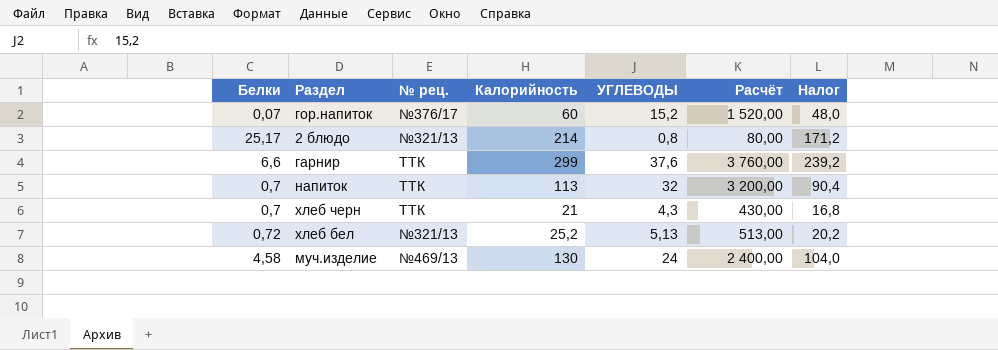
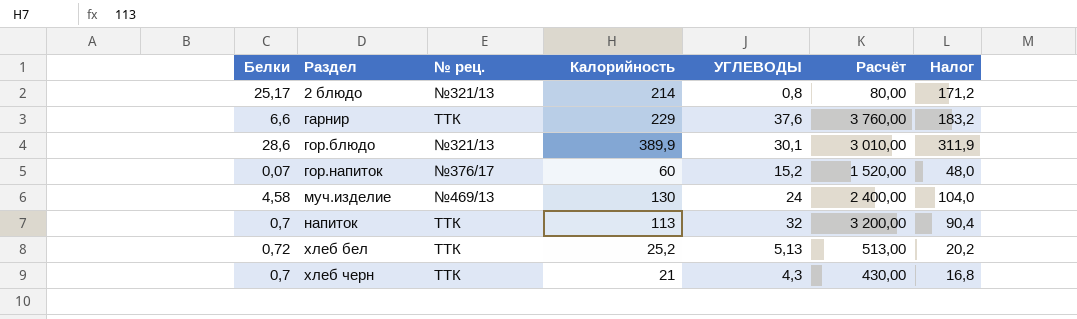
row order: none -> Раздел ascending
гарнир | Калорийность: 299 -> 229
гарнир | Налог: 239,2 -> 183,2
row гор.блюдо: none -> 28,6 | №321/13 | 389,9 | 30,1 | 3 010,00 | 311,9
хлеб бел | № рец.: №321/13 -> ТТК

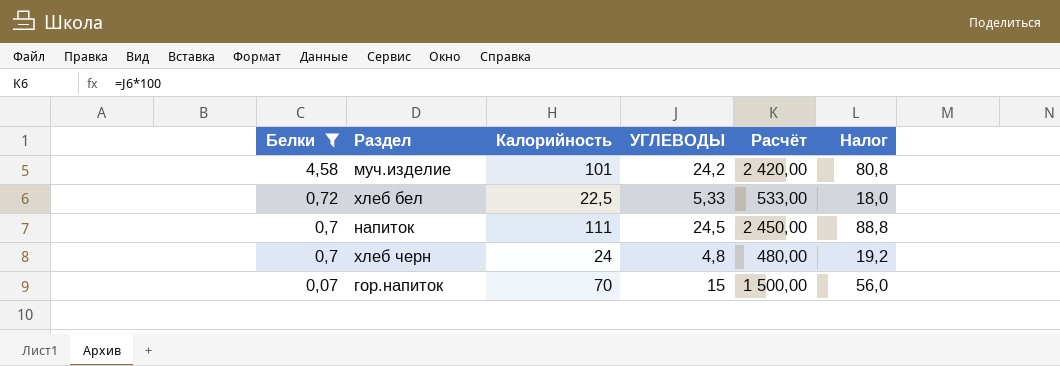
filter: none -> Белки <= 4,58
row order: Раздел ascending -> Белки descending
column № рец. | position: 3 -> none
муч.изделие | Калорийность: 130 -> 101
муч.изделие | УГЛЕВОДЫ: 24 -> 24,2
муч.изделие | Расчёт: 2 400,00 -> 2 420,00
муч.изделие | Налог: 104,0 -> 80,8
хлеб бел | Калорийность: 25,2 -> 22,5
хлеб бел | УГЛЕВОДЫ: 5,13 -> 5,33
хлеб бел | Расчёт: 513,00 -> 533,00
хлеб бел | Налог: 20,2 -> 18,0
напиток | Калорийность: 113 -> 111
напиток | УГЛЕВОДЫ: 32 -> 24,5
напиток | Расчёт: 3 200,00 -> 2 450,00
напиток | Налог: 90,4 -> 88,8
хлеб черн | Калорийность: 21 -> 24
хлеб черн | УГЛЕВОДЫ: 4,3 -> 4,8
хлеб черн | Расчёт: 430,00 -> 480,00
хлеб черн | Налог: 16,8 -> 19,2
гор.напиток | Калорийность: 60 -> 70
гор.напиток | УГЛЕВОДЫ: 15,2 -> 15
гор.напиток | Расчёт: 1 520,00 -> 1 500,00
гор.напиток | Налог: 48,0 -> 56,0

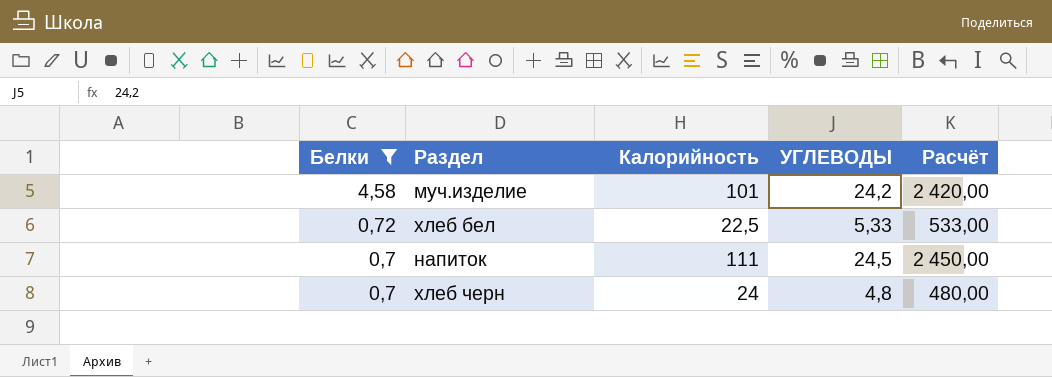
column Налог | formula: [Калорийность] * 0,8 -> none
row гор.напиток: 0,07 | 70 | 15 | 1 500,00 | 56,0 -> none

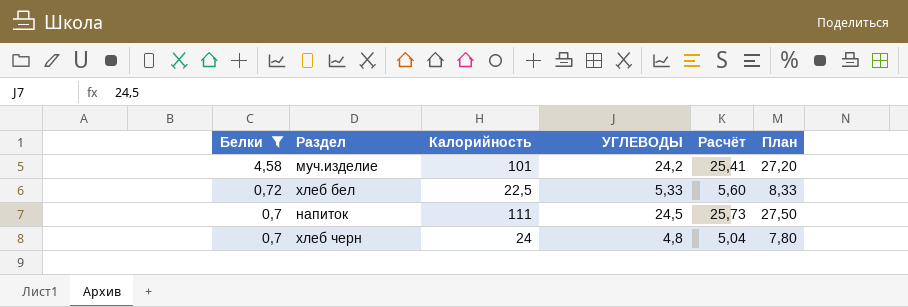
column Расчёт | formula: [УГЛЕВОДЫ] * 100 -> [УГЛЕВОДЫ] * 1,05
column План | formula: none -> [УГЛЕВОДЫ] + 3

